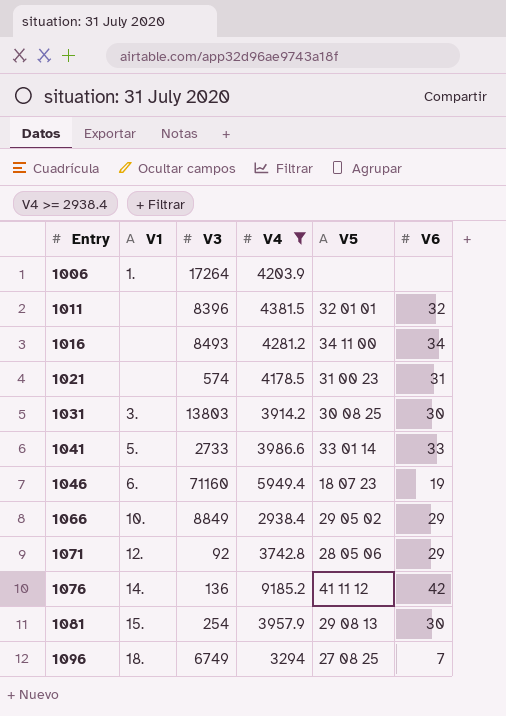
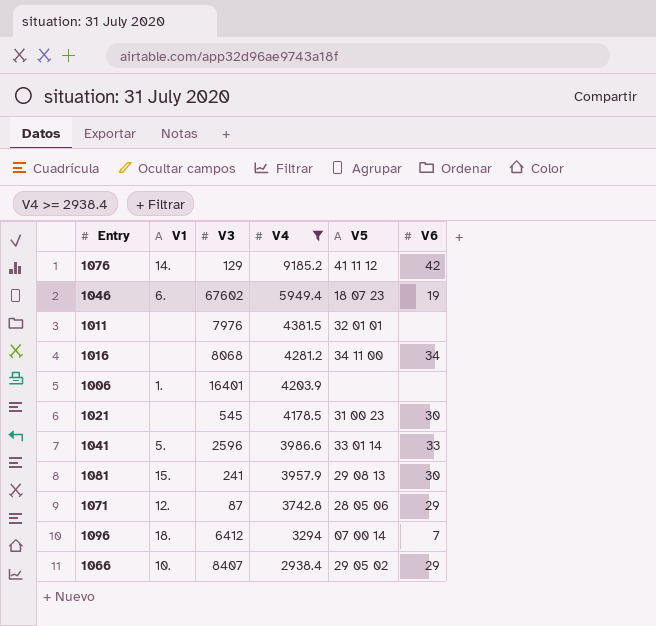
row order: Entry ascending -> V4 descending
row 1031: 3. | 13803 | 3914.2 | 30 08 25 | 30 -> none
1076 | V3: 136 -> 129
1046 | V3: 71160 -> 67602
1011 | V3: 8396 -> 7976
1011 | V6: 32 -> none
1016 | V3: 8493 -> 8068
1006 | V3: 17264 -> 16401
1021 | V3: 574 -> 545
1021 | V6: 31 -> 30
1041 | V3: 2733 -> 2596
1081 | V3: 254 -> 241
1071 | V3: 92 -> 87
1096 | V3: 6749 -> 6412
1096 | V5: 27 08 25 -> 07 00 14
1066 | V3: 8849 -> 8407

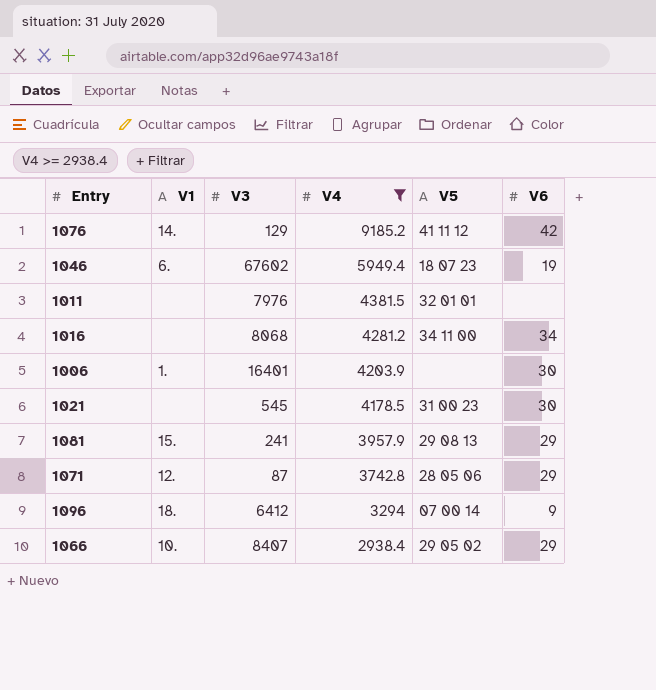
row 1041: 5. | 2596 | 3986.6 | 33 01 14 | 33 -> none
1006 | V6: none -> 30
1081 | V6: 30 -> 29
1096 | V6: 7 -> 9

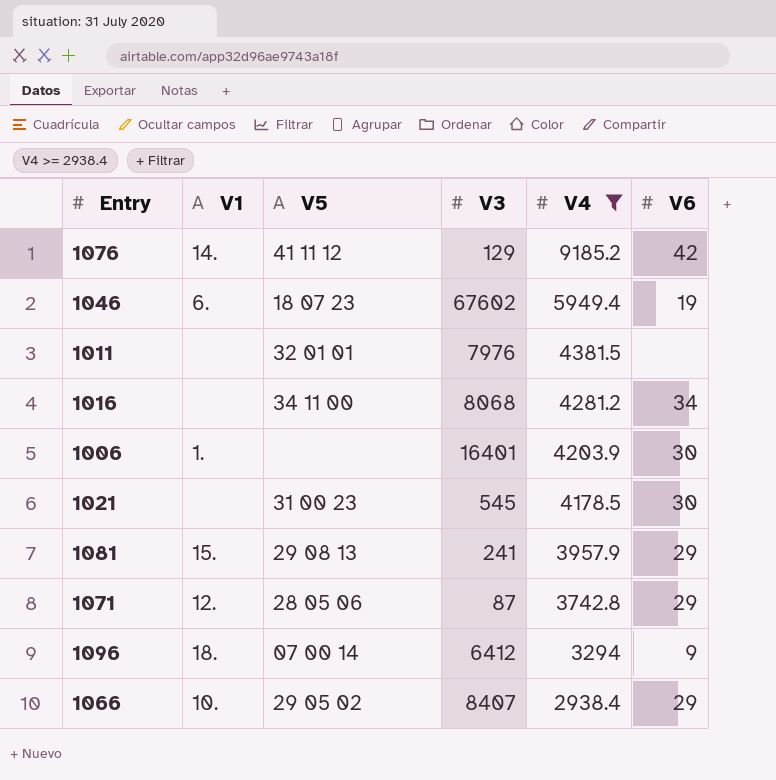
column V5 | position: 5 -> 3

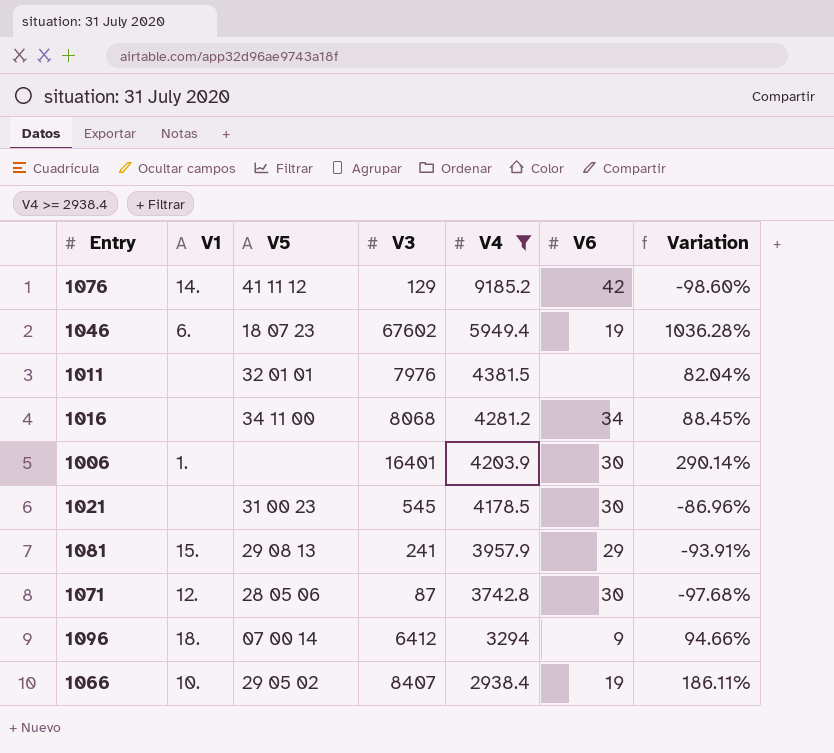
column Variation | formula: none -> ([V3] - [V4]) / [V4]
1071 | V6: 29 -> 30
1066 | V6: 29 -> 19

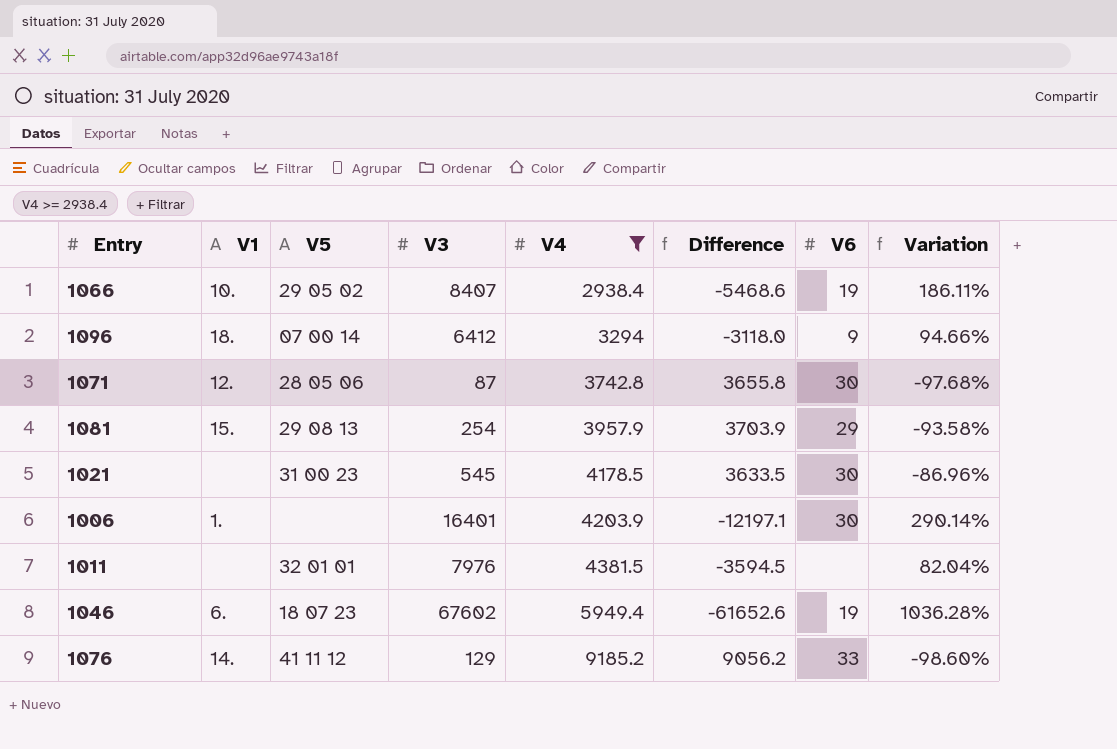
row order: V4 descending -> V4 ascending
column Difference | formula: none -> [V4] - [V3]
row 1016: none | 34 11 00 | 8068 | 4281.2 | 34 | 88.45% -> none
1081 | V3: 241 -> 254
1081 | Variation: -93.91% -> -93.58%
1076 | V6: 42 -> 33

